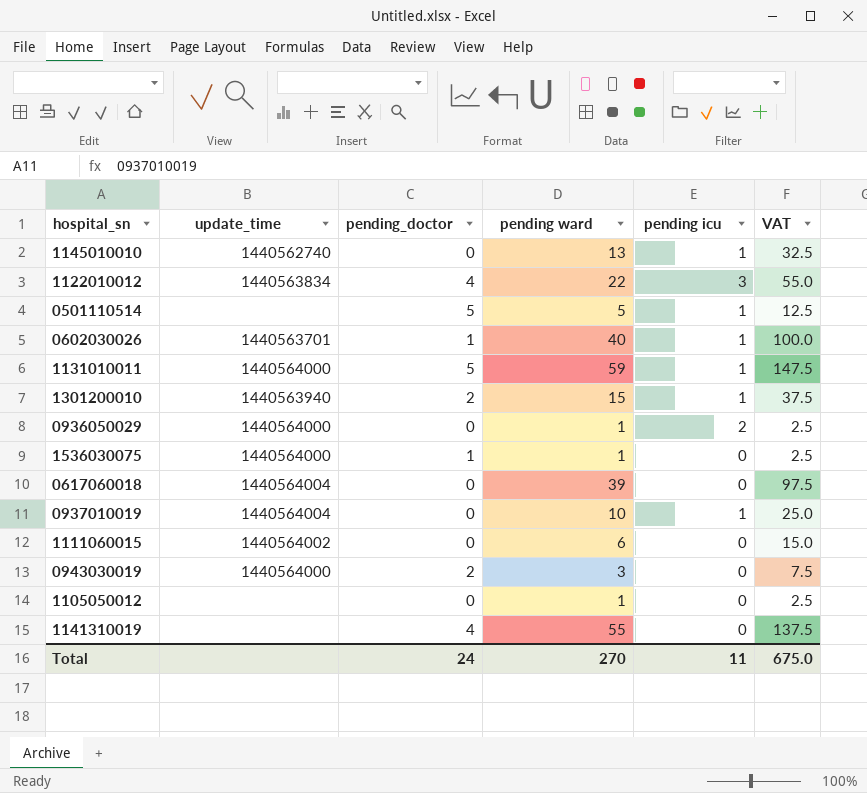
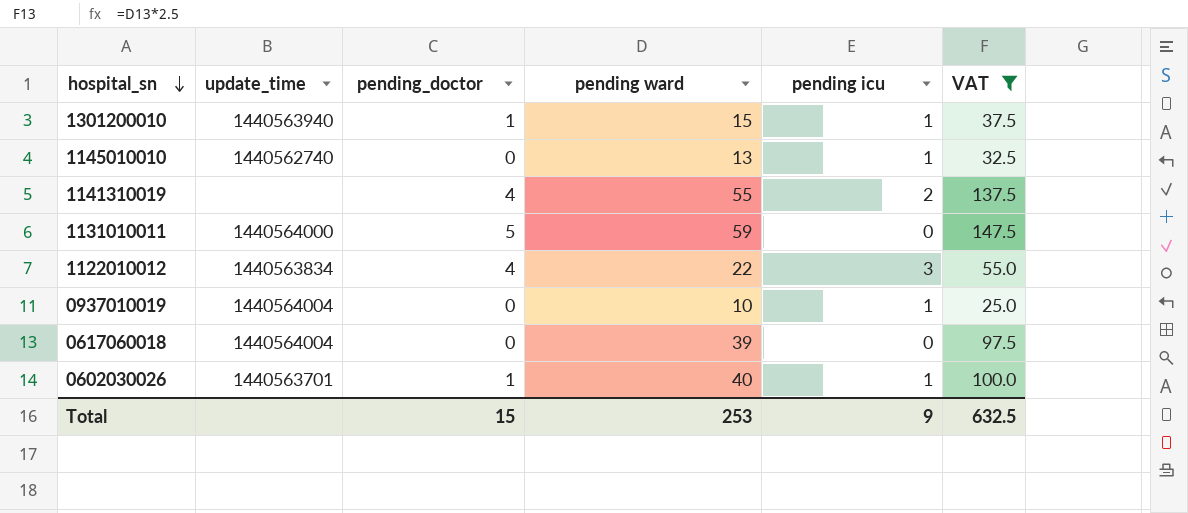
filter: none -> VAT >= 25.0
row order: none -> hospital_sn descending
1301200010 | pending_doctor: 2 -> 1
1141310019 | pending icu: 0 -> 2
1131010011 | pending icu: 1 -> 0
Total | pending_doctor: 24 -> 15
Total | pending ward: 270 -> 253
Total | pending icu: 11 -> 9
Total | VAT: 675.0 -> 632.5

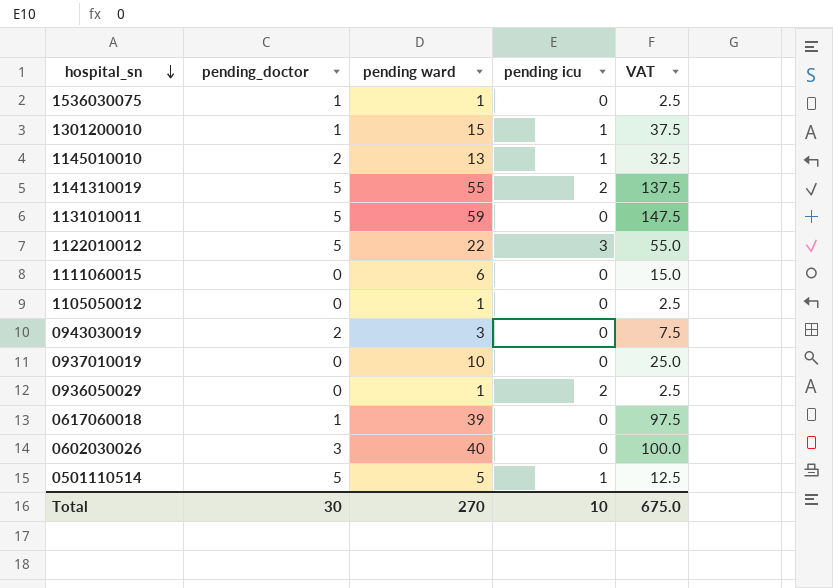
filter: VAT >= 25.0 -> none
column update_time | position: 2 -> none
1145010010 | pending_doctor: 0 -> 2
1141310019 | pending_doctor: 4 -> 5
1122010012 | pending_doctor: 4 -> 5
0937010019 | pending icu: 1 -> 0
0617060018 | pending_doctor: 0 -> 1
0602030026 | pending_doctor: 1 -> 3
0602030026 | pending icu: 1 -> 0
Total | pending_doctor: 15 -> 30
Total | pending ward: 253 -> 270
Total | pending icu: 9 -> 10
Total | VAT: 632.5 -> 675.0

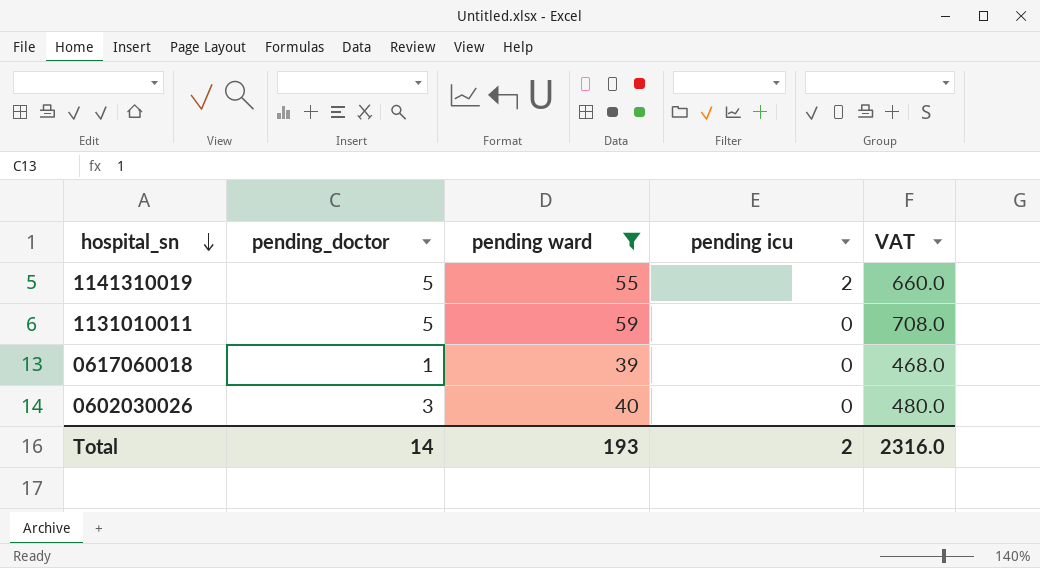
filter: none -> pending ward >= 39
column VAT | formula: [pending ward] * 2.5 -> [pending ward] * 12
Total | pending_doctor: 30 -> 14
Total | pending ward: 270 -> 193
Total | pending icu: 10 -> 2
Total | VAT: 675.0 -> 2316.0

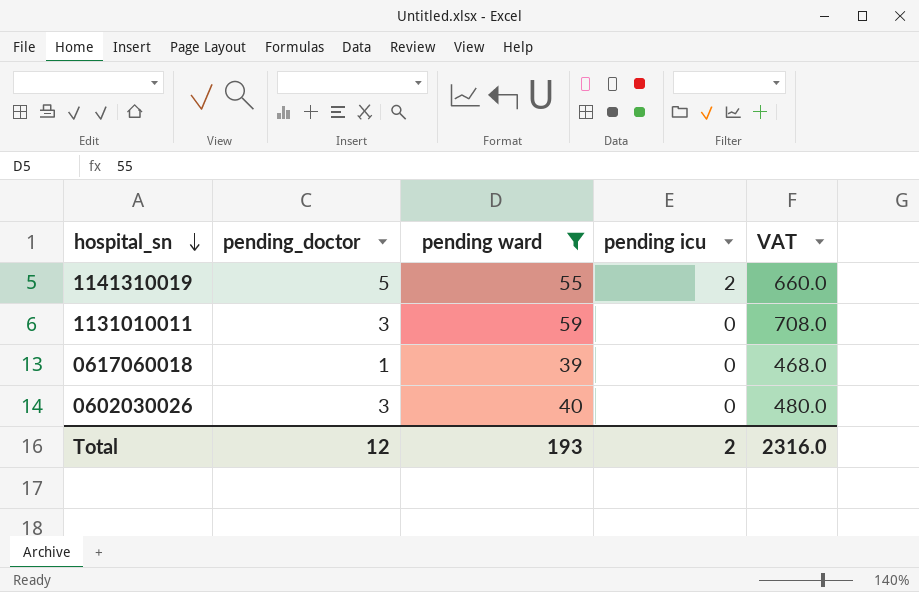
1131010011 | pending_doctor: 5 -> 3
Total | pending_doctor: 14 -> 12

